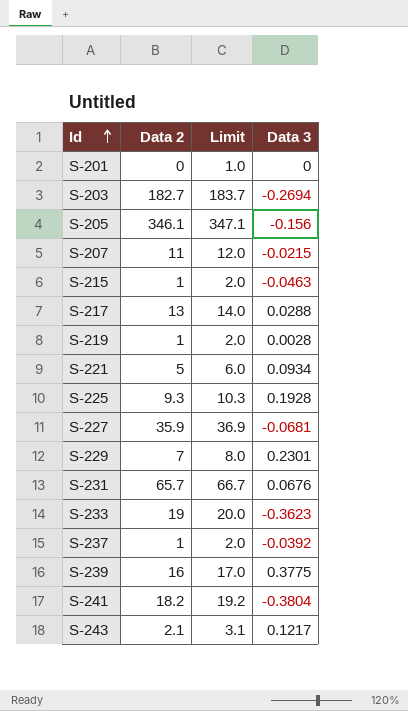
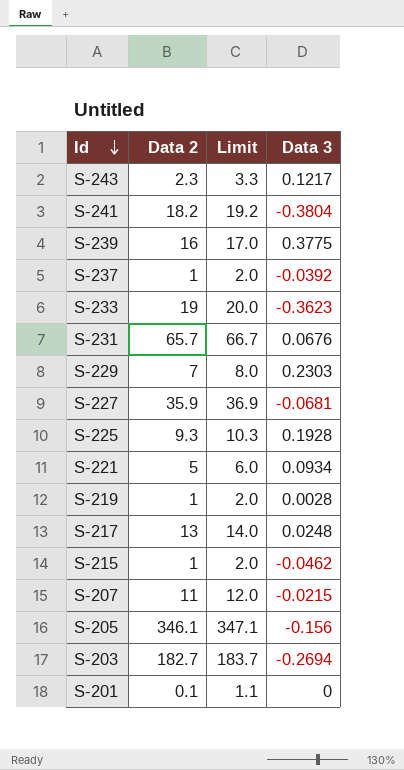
row order: Id ascending -> Id descending
S-243 | Data 2: 2.1 -> 2.3
S-243 | Limit: 3.1 -> 3.3
S-229 | Data 3: 0.2301 -> 0.2303
S-217 | Data 3: 0.0288 -> 0.0248
S-215 | Data 3: -0.0463 -> -0.0462
S-201 | Data 2: 0 -> 0.1
S-201 | Limit: 1.0 -> 1.1

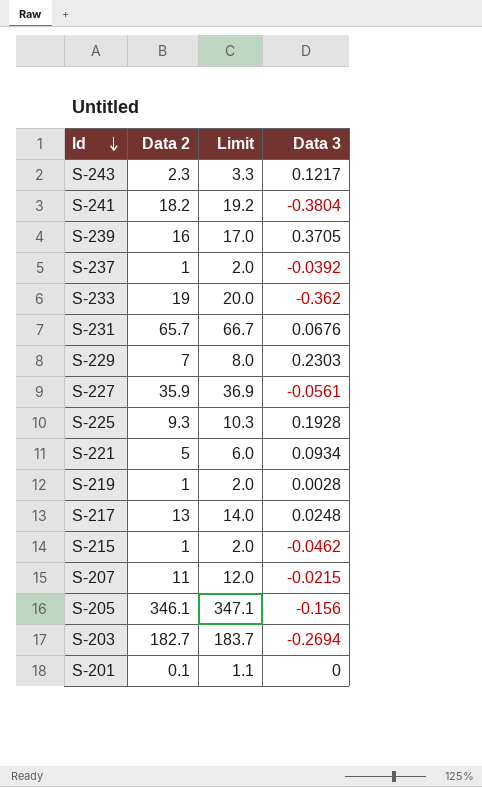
S-239 | Data 3: 0.3775 -> 0.3705
S-233 | Data 3: -0.3623 -> -0.362
S-227 | Data 3: -0.0681 -> -0.0561

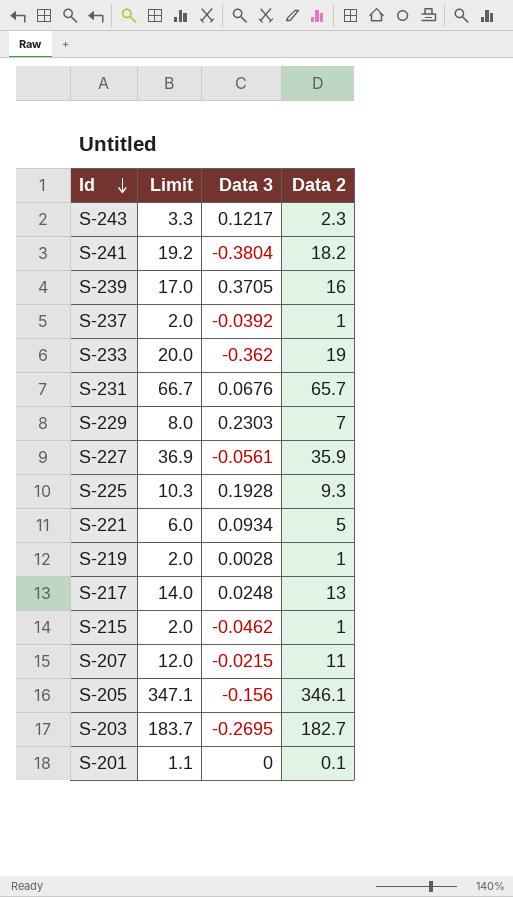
column Data 2 | position: 2 -> 4
S-203 | Data 3: -0.2694 -> -0.2695

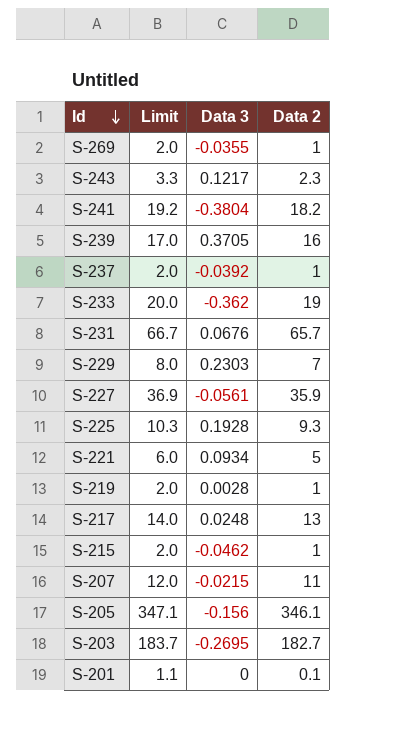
row S-269: none -> 2.0 | -0.0355 | 1

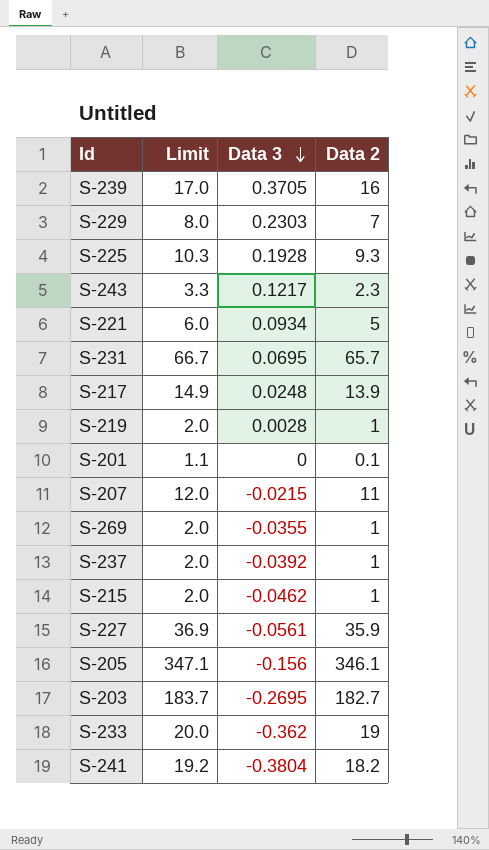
row order: Id descending -> Data 3 descending
S-231 | Data 3: 0.0676 -> 0.0695
S-217 | Limit: 14.0 -> 14.9
S-217 | Data 2: 13 -> 13.9

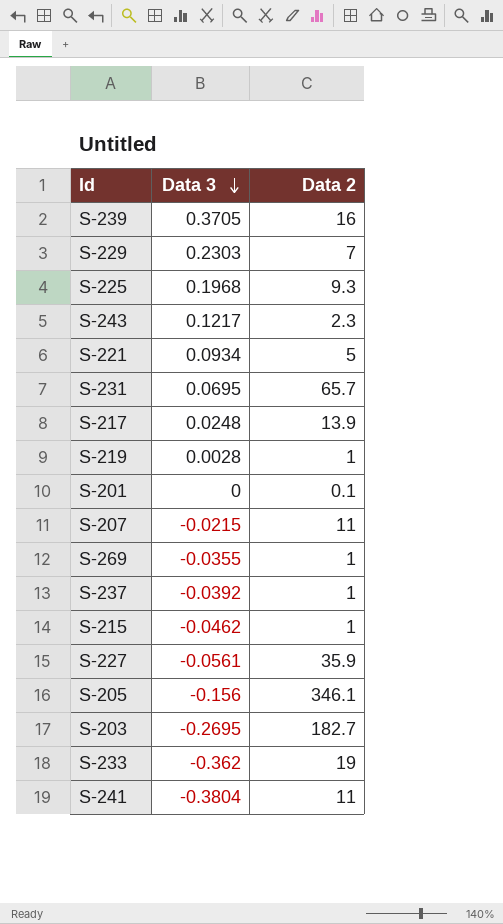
column Limit | formula: [Data 2] + 1 -> none
S-225 | Data 3: 0.1928 -> 0.1968
S-241 | Data 2: 18.2 -> 11

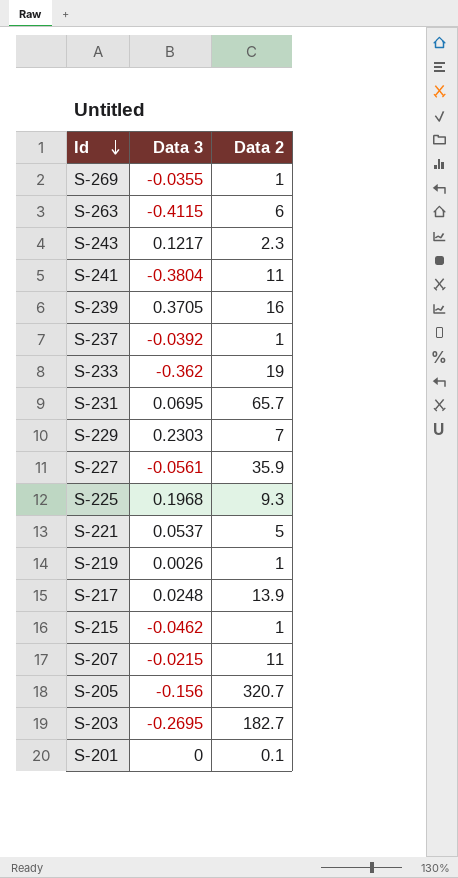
row order: Data 3 descending -> Id descending
row S-263: none -> -0.4115 | 6
S-221 | Data 3: 0.0934 -> 0.0537
S-219 | Data 3: 0.0028 -> 0.0026
S-205 | Data 2: 346.1 -> 320.7

